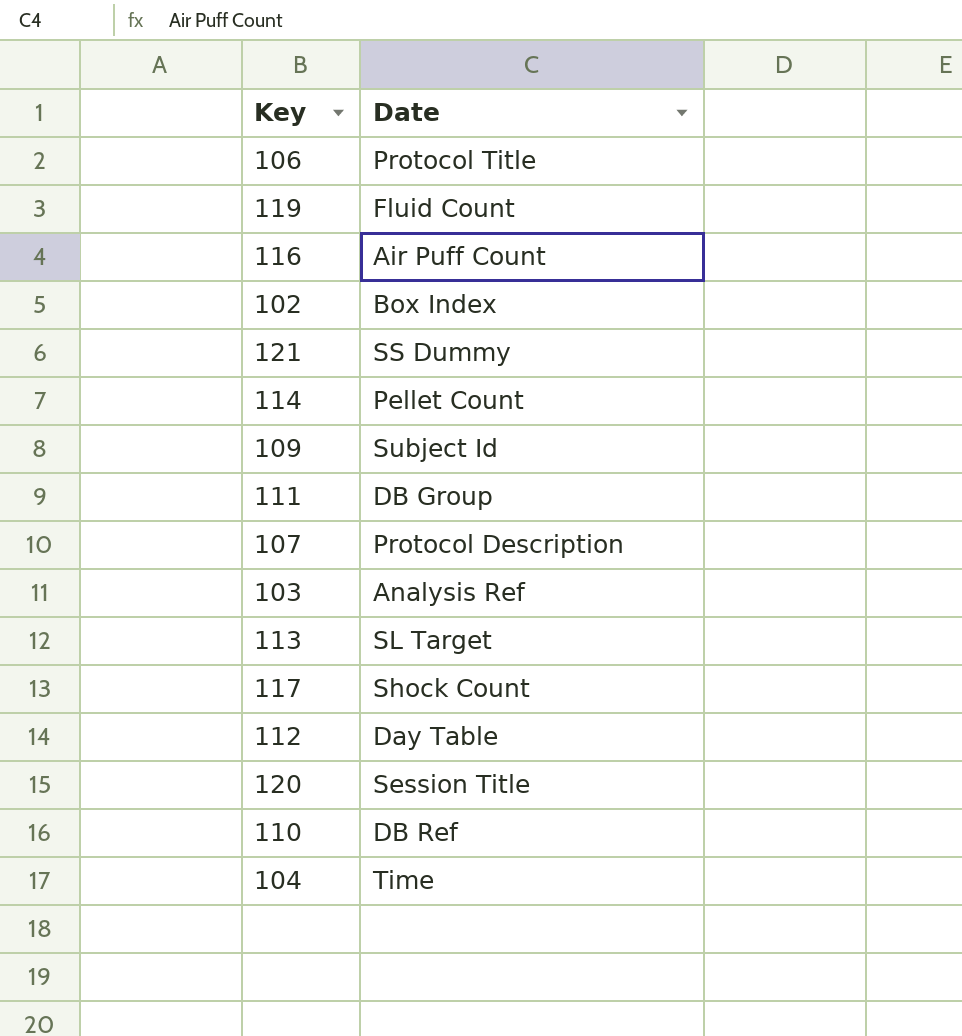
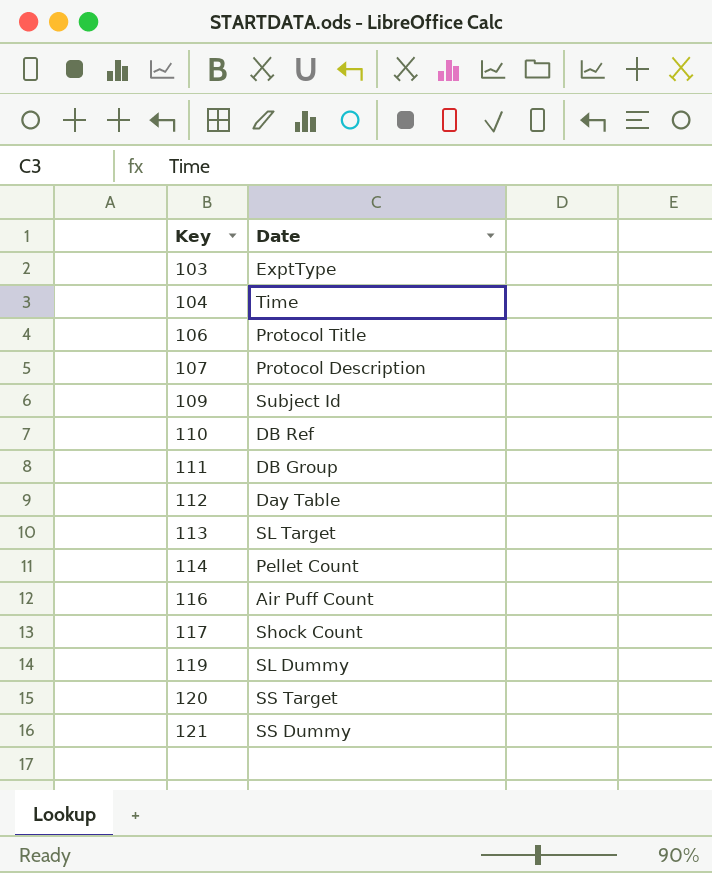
row order: none -> Key ascending
row 102: Box Index -> none
103 | Date: Analysis Ref -> ExptType
119 | Date: Fluid Count -> SL Dummy
120 | Date: Session Title -> SS Target

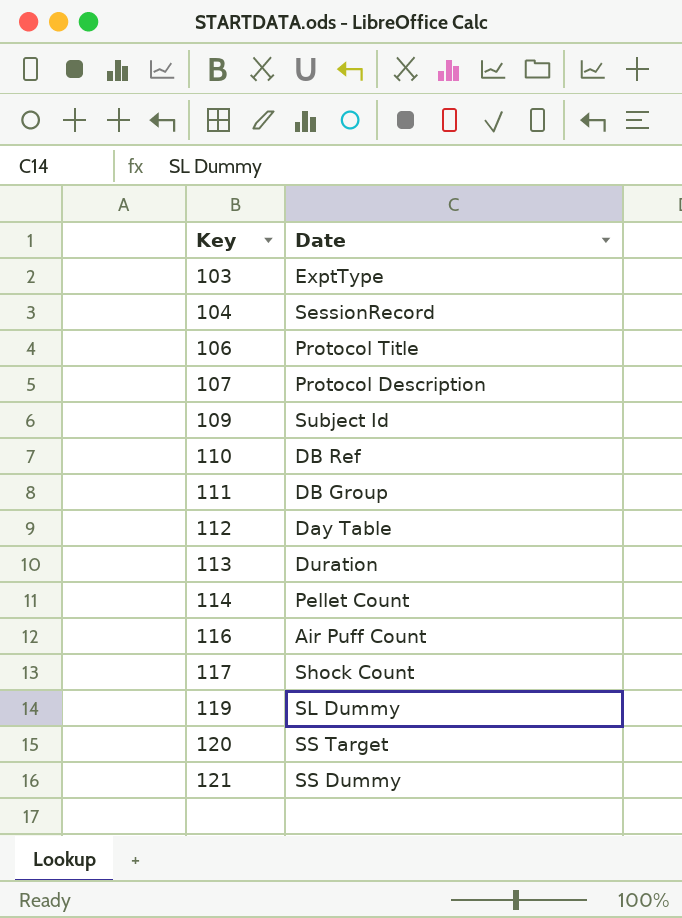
104 | Date: Time -> SessionRecord
113 | Date: SL Target -> Duration

